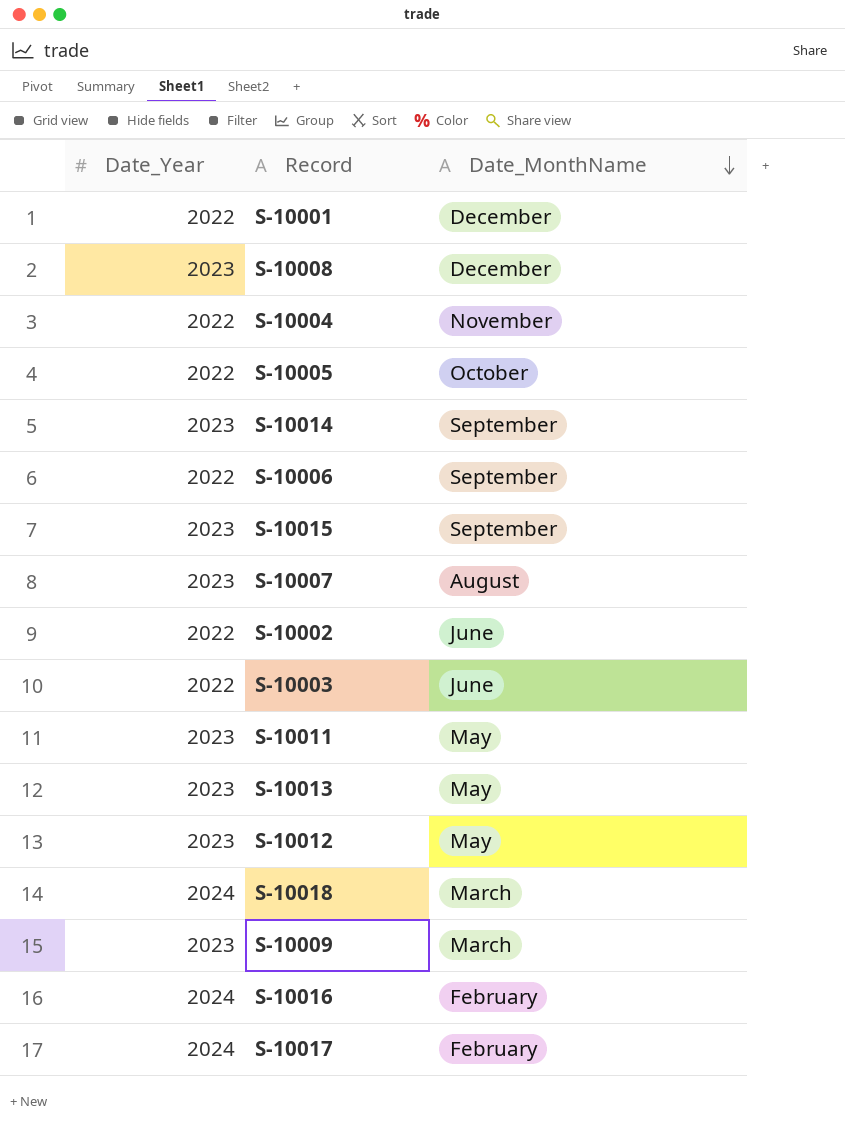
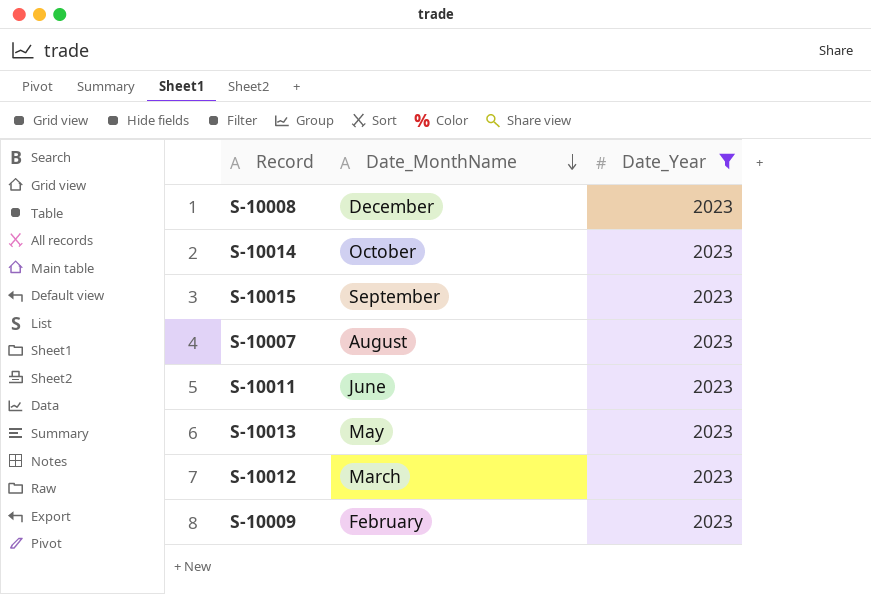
filter: none -> Date_Year = 2023
column Date_Year | position: 1 -> 3
S-10014 | Date_MonthName: September -> October
S-10011 | Date_MonthName: May -> June
S-10012 | Date_MonthName: May -> March
S-10009 | Date_MonthName: March -> February

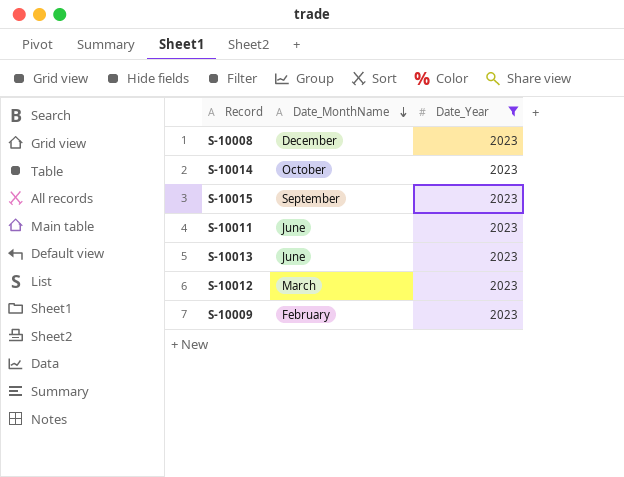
row S-10007: August | 2023 -> none
S-10013 | Date_MonthName: May -> June

